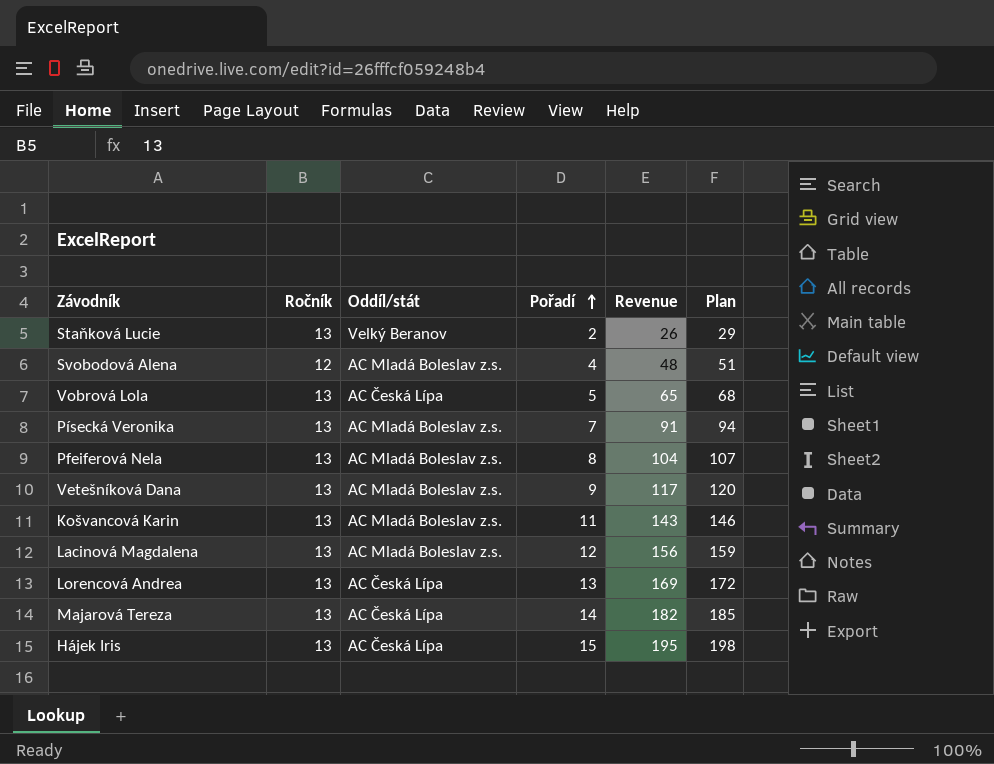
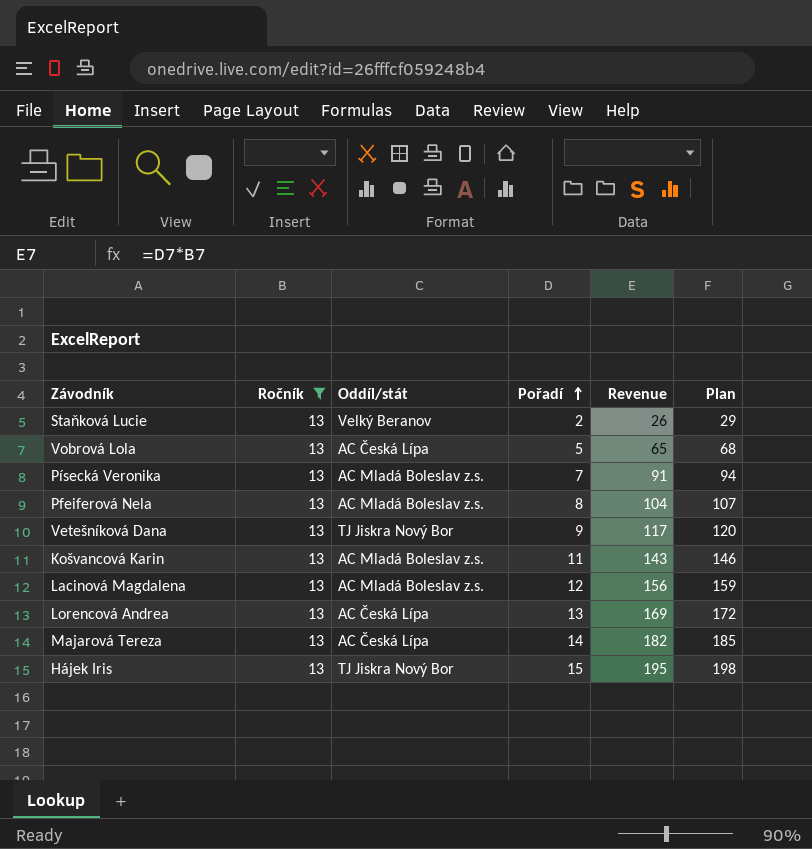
filter: none -> Ročník = 13
Vetešníková Dana | Oddíl/stát: AC Mladá Boleslav z.s. -> TJ Jiskra Nový Bor
Hájek Iris | Oddíl/stát: AC Česká Lípa -> TJ Jiskra Nový Bor

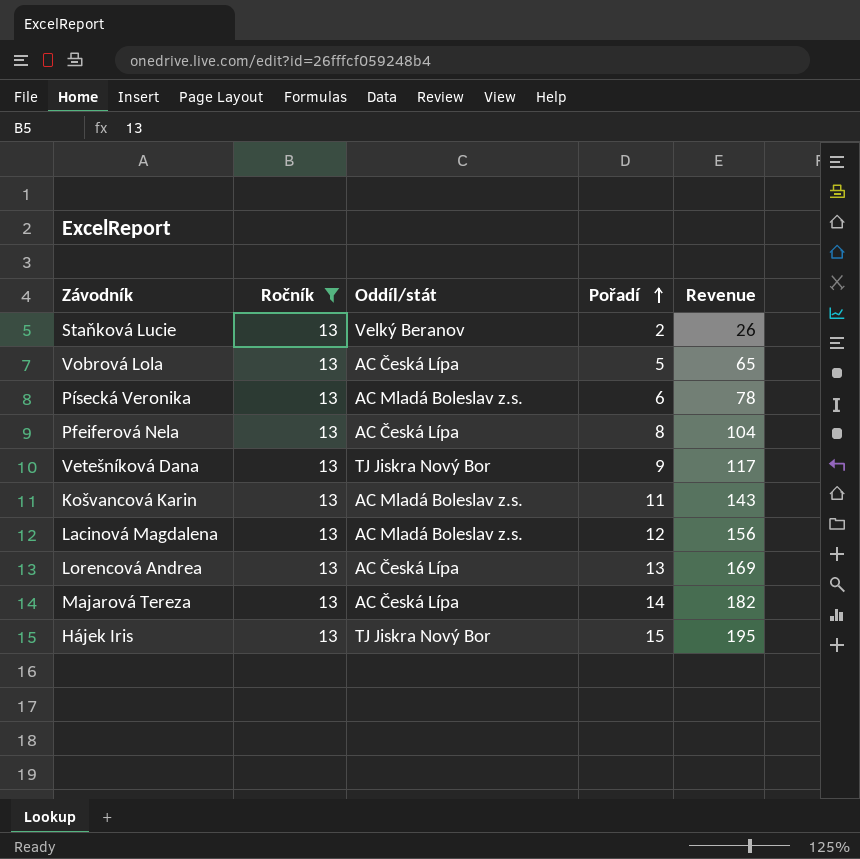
column Plan | formula: [Revenue] + 3 -> none
Písecká Veronika | Pořadí: 7 -> 6
Písecká Veronika | Revenue: 91 -> 78
Pfeiferová Nela | Oddíl/stát: AC Mladá Boleslav z.s. -> AC Česká Lípa

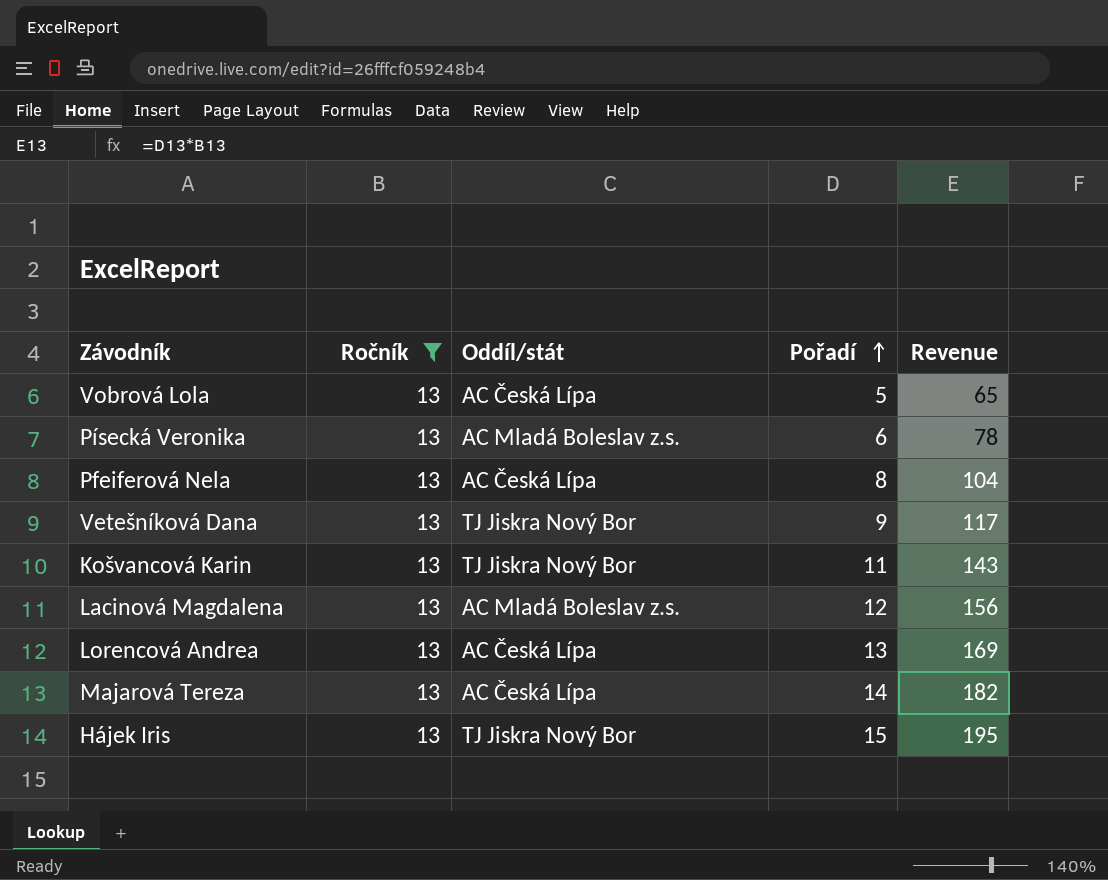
row Staňková Lucie: 13 | Velký Beranov | 2 | 26 -> none
Košvancová Karin | Oddíl/stát: AC Mladá Boleslav z.s. -> TJ Jiskra Nový Bor

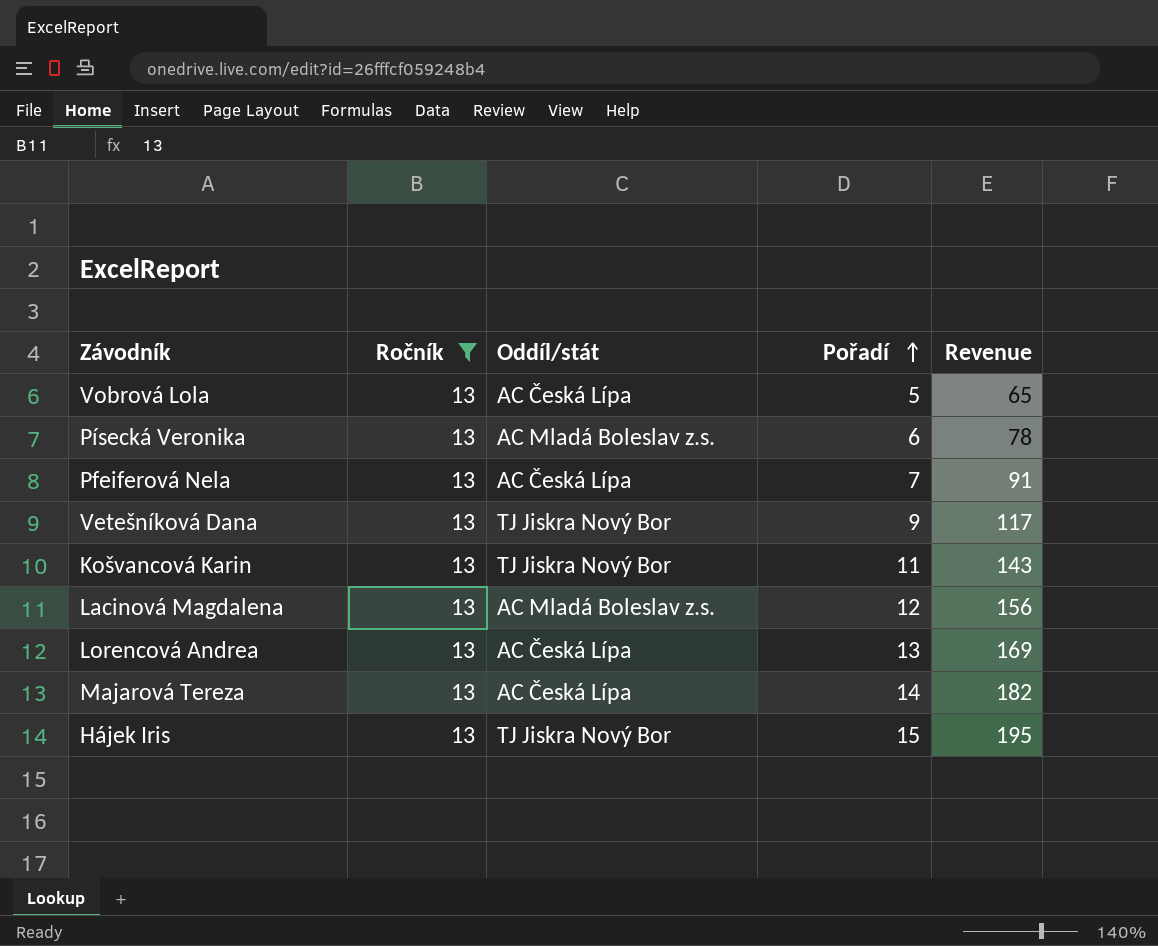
Pfeiferová Nela | Pořadí: 8 -> 7
Pfeiferová Nela | Revenue: 104 -> 91

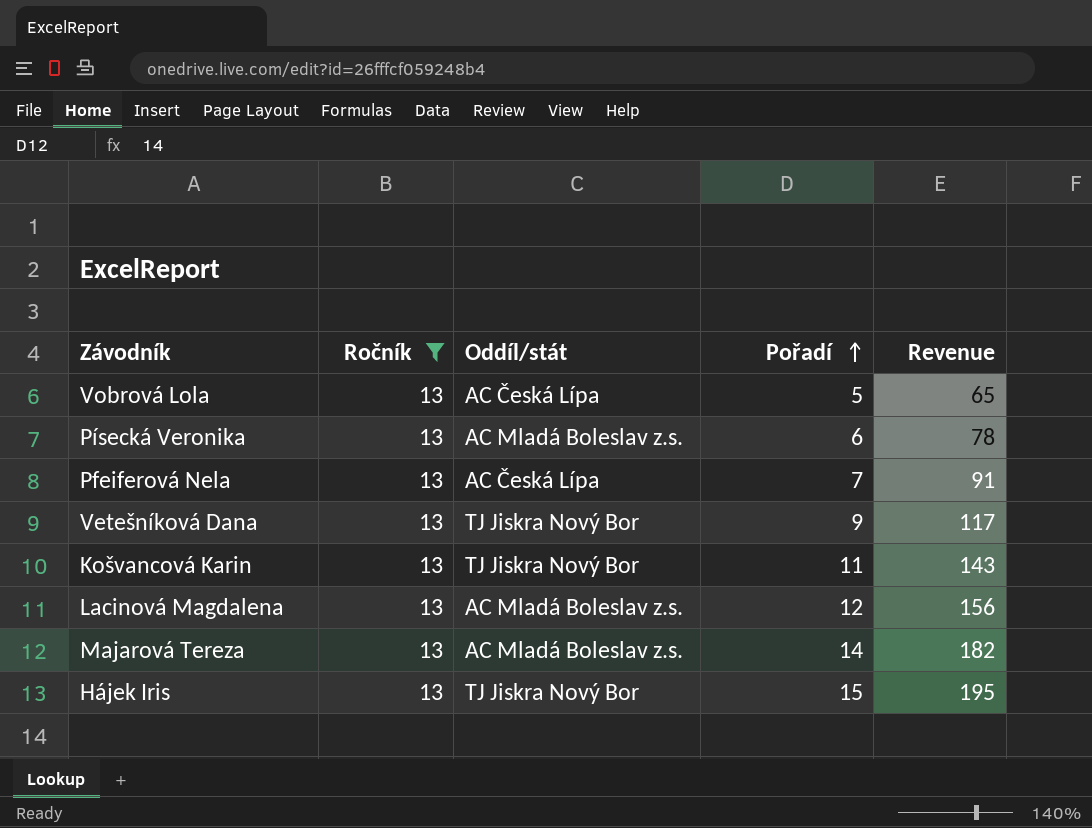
row Lorencová Andrea: 13 | AC Česká Lípa | 13 | 169 -> none
Majarová Tereza | Oddíl/stát: AC Česká Lípa -> AC Mladá Boleslav z.s.

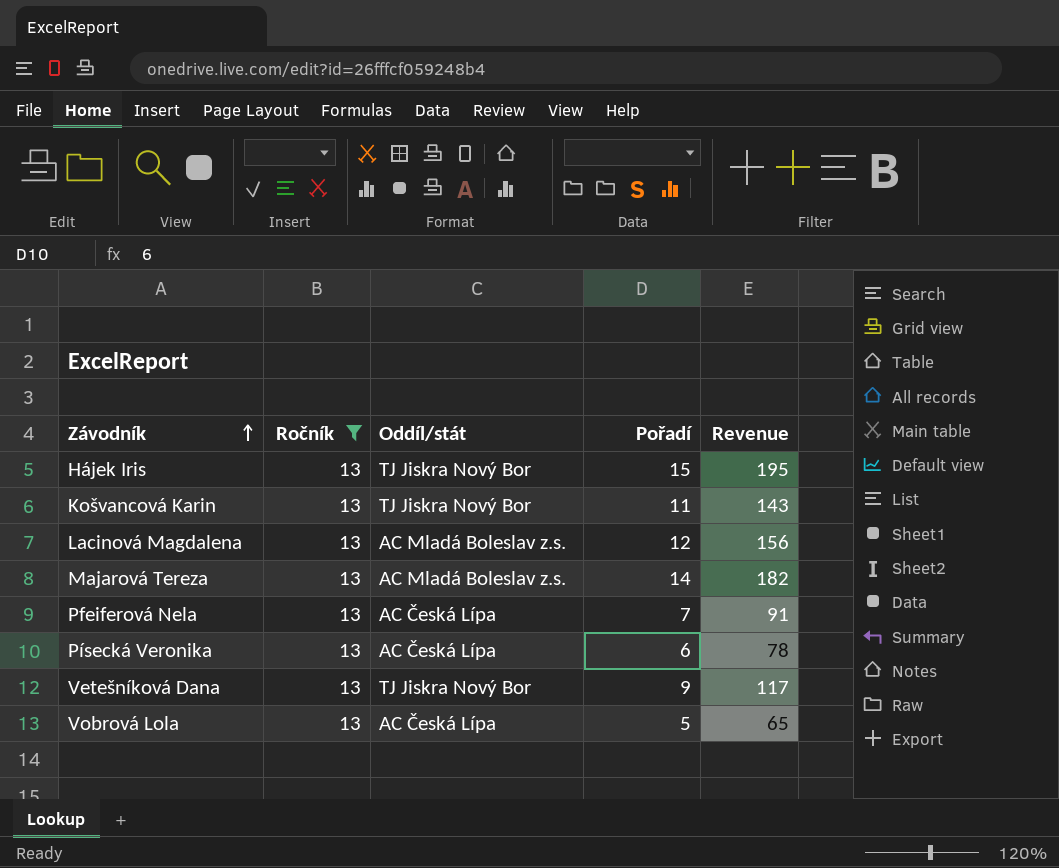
row order: Pořadí ascending -> Závodník ascending
Písecká Veronika | Oddíl/stát: AC Mladá Boleslav z.s. -> AC Česká Lípa

